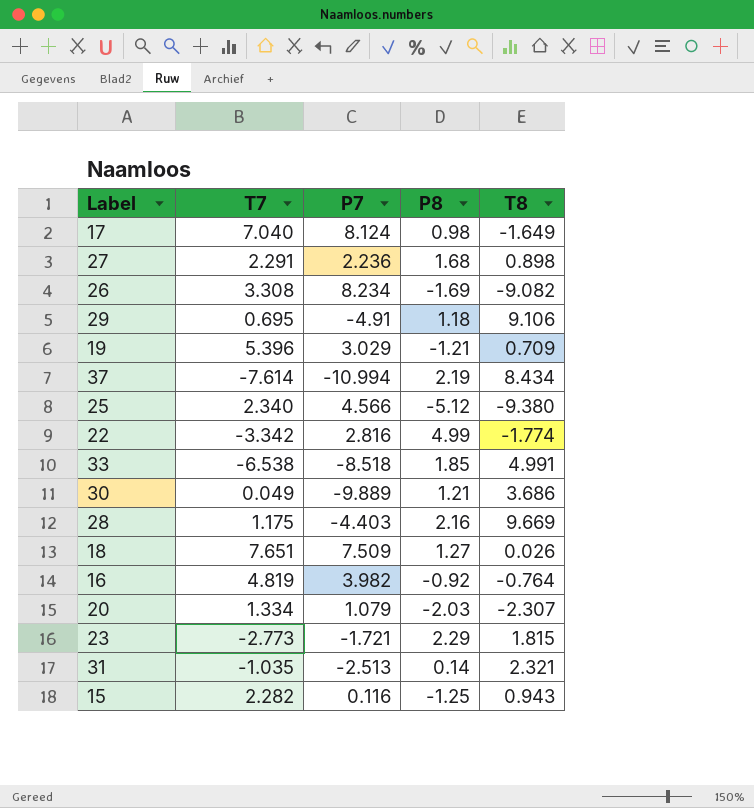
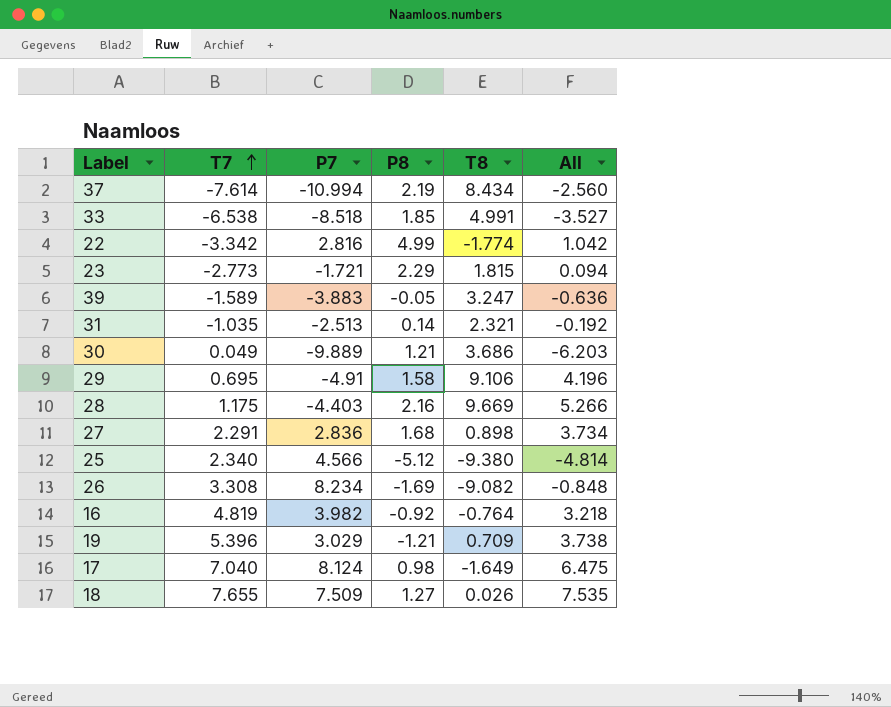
row order: none -> T7 ascending
column All | formula: none -> [P7] + [T8]
row 20: 1.334 | 1.079 | -2.03 | -2.307 -> none
row 15: 2.282 | 0.116 | -1.25 | 0.943 -> none
row 39: none -> -1.589 | -3.883 | -0.05 | 3.247 | -0.636
29 | P8: 1.18 -> 1.58
27 | P7: 2.236 -> 2.836
18 | T7: 7.651 -> 7.655

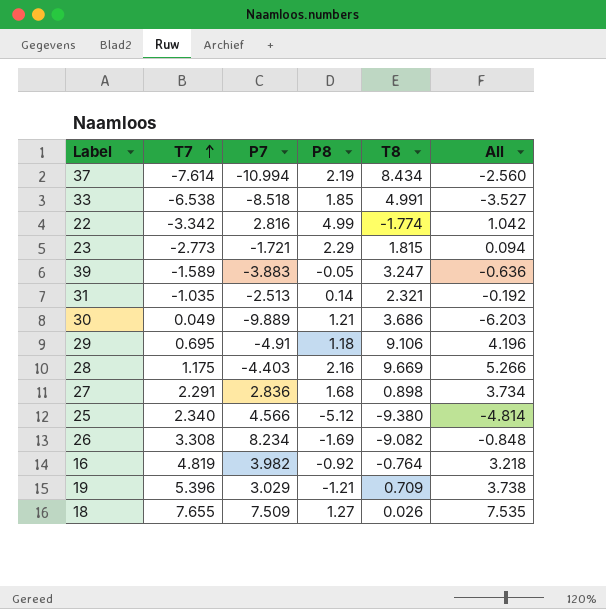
row 17: 7.040 | 8.124 | 0.98 | -1.649 | 6.475 -> none
29 | P8: 1.58 -> 1.18

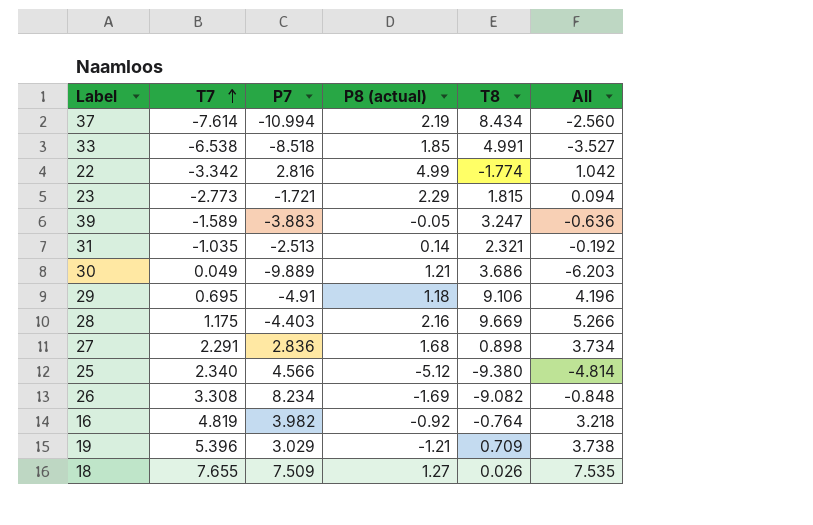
column name: P8 -> P8 (actual)

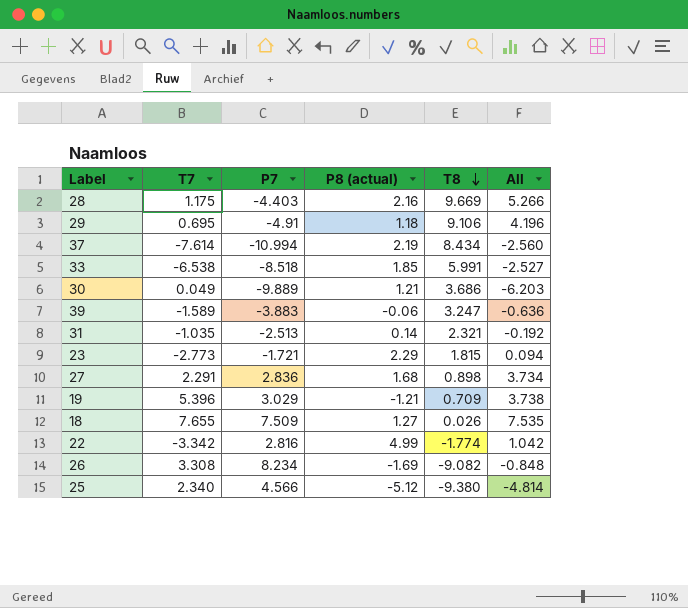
row order: T7 ascending -> T8 descending
row 16: 4.819 | 3.982 | -0.92 | -0.764 | 3.218 -> none
33 | T8: 4.991 -> 5.991
33 | All: -3.527 -> -2.527
39 | P8 (actual): -0.05 -> -0.06

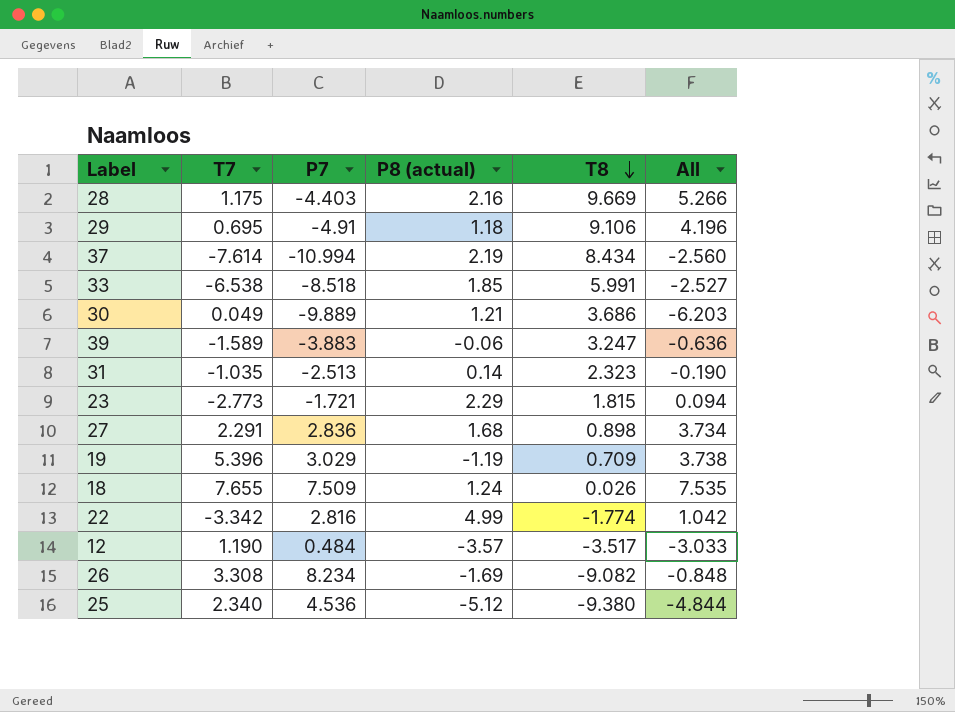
31 | T8: 2.321 -> 2.323
31 | All: -0.192 -> -0.190
19 | P8 (actual): -1.21 -> -1.19
18 | P8 (actual): 1.27 -> 1.24
row 12: none -> 1.190 | 0.484 | -3.57 | -3.517 | -3.033
25 | P7: 4.566 -> 4.536
25 | All: -4.814 -> -4.844

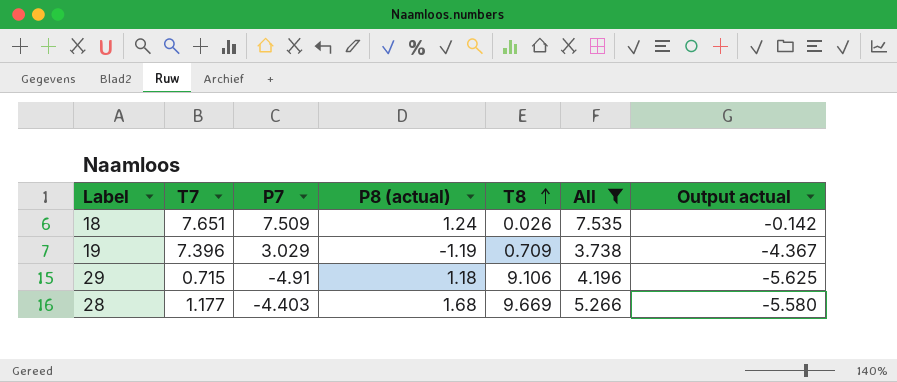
filter: none -> All >= 3.738
row order: T8 descending -> T8 ascending
column Output actual | formula: none -> [P7] - [T7]
18 | T7: 7.655 -> 7.651
19 | T7: 5.396 -> 7.396
29 | T7: 0.695 -> 0.715
28 | T7: 1.175 -> 1.177
28 | P8 (actual): 2.16 -> 1.68

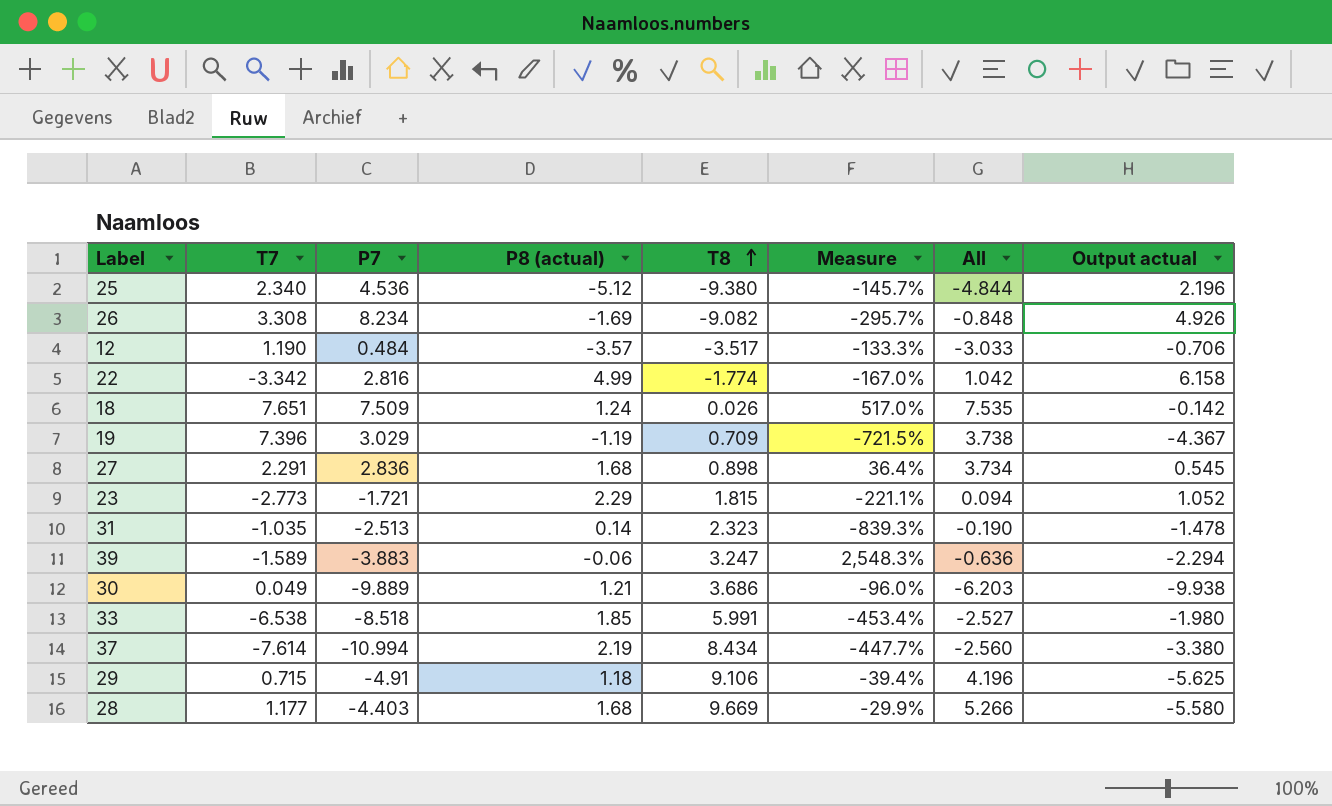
filter: All >= 3.738 -> none
column Measure | formula: none -> ([T7] - [P8 (actual)]) / [P8 (actual)]

